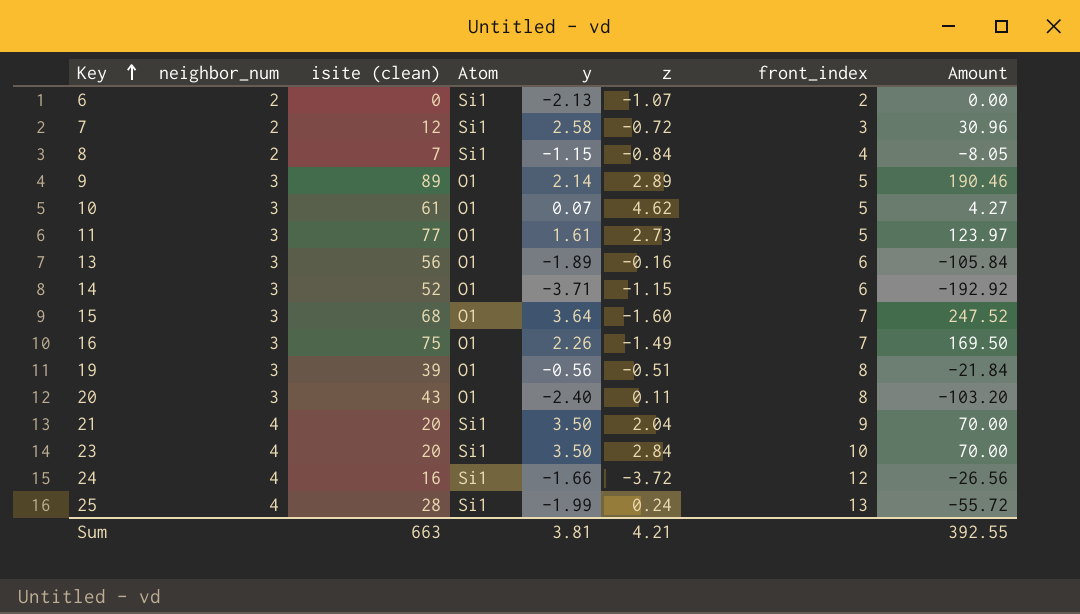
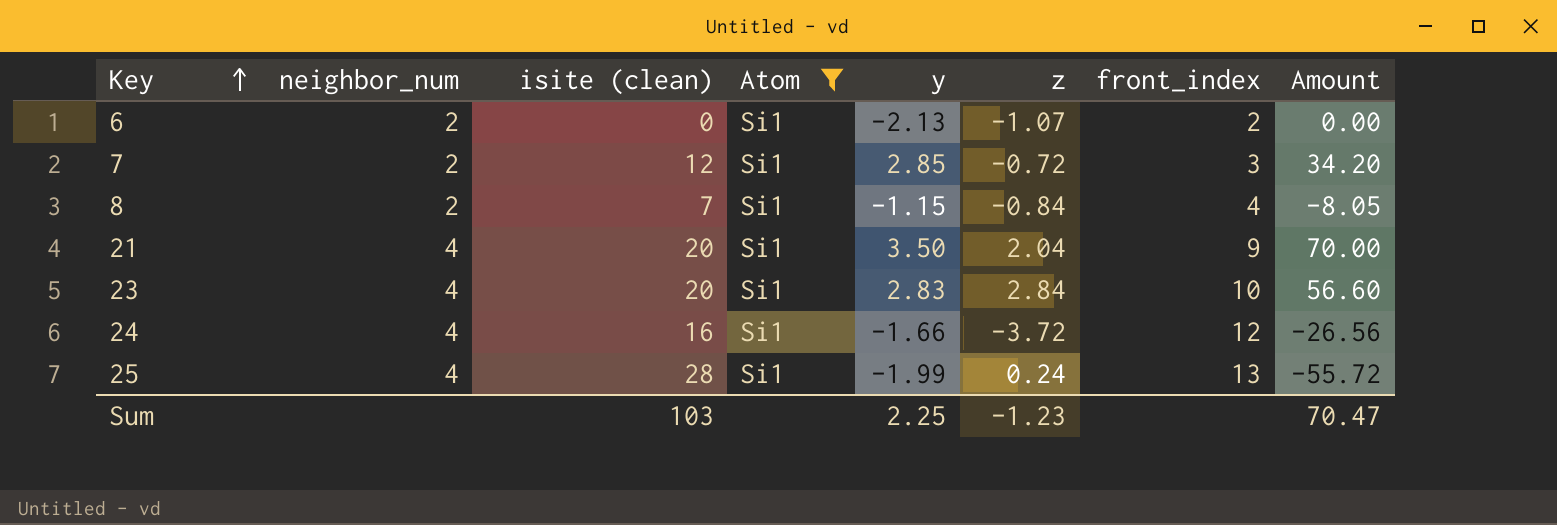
filter: none -> Atom = Si1
7 | y: 2.58 -> 2.85
7 | Amount: 30.96 -> 34.20
23 | y: 3.50 -> 2.83
23 | Amount: 70.00 -> 56.60
Sum | isite (clean): 663 -> 103
Sum | y: 3.81 -> 2.25
Sum | z: 4.21 -> -1.23
Sum | Amount: 392.55 -> 70.47

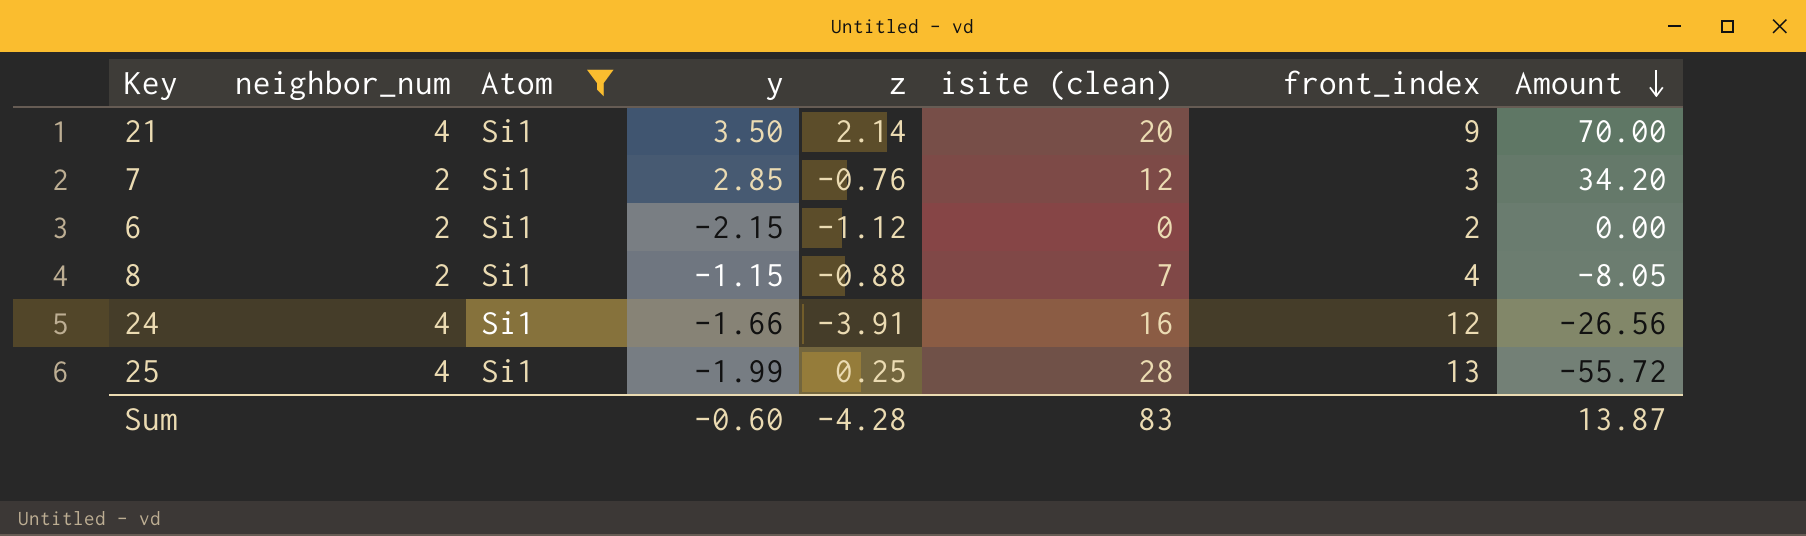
row order: Key ascending -> Amount descending
column isite (clean) | position: 3 -> 6
row 23: 4 | 20 | Si1 | 2.83 | 2.84 | 10 | 56.60 -> none
21 | z: 2.04 -> 2.14
7 | z: -0.72 -> -0.76
6 | y: -2.13 -> -2.15
6 | z: -1.07 -> -1.12
8 | z: -0.84 -> -0.88
24 | z: -3.72 -> -3.91
25 | z: 0.24 -> 0.25
Sum | y: 2.25 -> -0.60
Sum | z: -1.23 -> -4.28
Sum | isite (clean): 103 -> 83
Sum | Amount: 70.47 -> 13.87

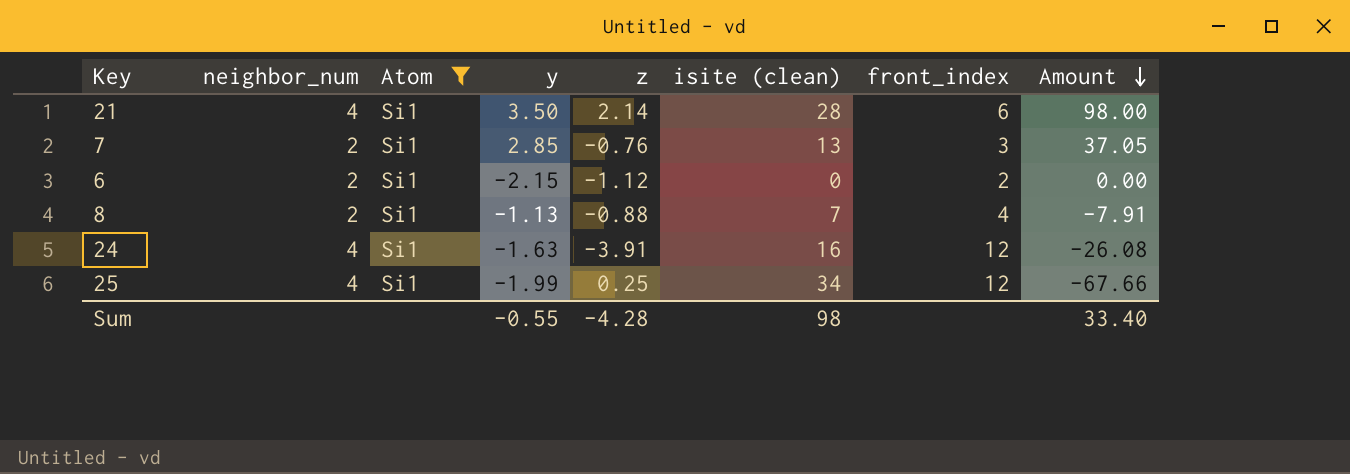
21 | isite (clean): 20 -> 28
21 | front_index: 9 -> 6
21 | Amount: 70.00 -> 98.00
7 | isite (clean): 12 -> 13
7 | Amount: 34.20 -> 37.05
8 | y: -1.15 -> -1.13
8 | Amount: -8.05 -> -7.91
24 | y: -1.66 -> -1.63
24 | Amount: -26.56 -> -26.08
25 | isite (clean): 28 -> 34
25 | front_index: 13 -> 12
25 | Amount: -55.72 -> -67.66
Sum | y: -0.60 -> -0.55
Sum | isite (clean): 83 -> 98
Sum | Amount: 13.87 -> 33.40

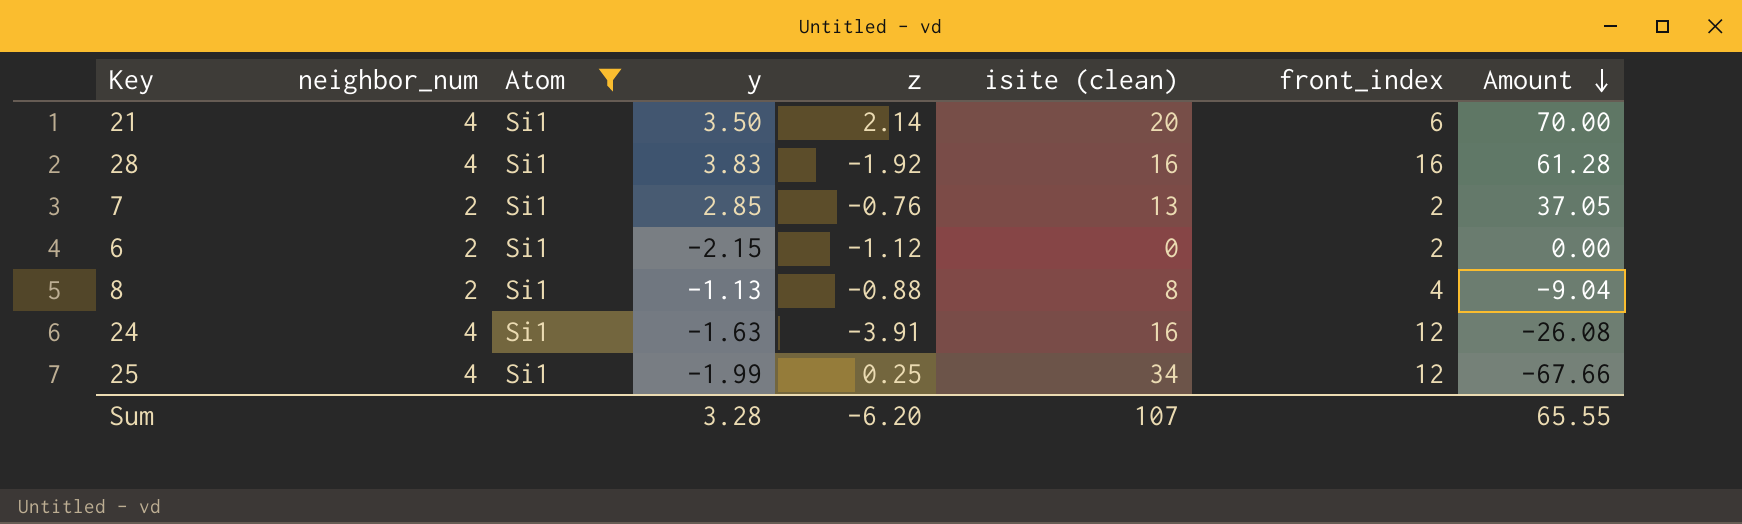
21 | isite (clean): 28 -> 20
21 | Amount: 98.00 -> 70.00
row 28: none -> 4 | Si1 | 3.83 | -1.92 | 16 | 16 | 61.28
7 | front_index: 3 -> 2
8 | isite (clean): 7 -> 8
8 | Amount: -7.91 -> -9.04
Sum | y: -0.55 -> 3.28
Sum | z: -4.28 -> -6.20
Sum | isite (clean): 98 -> 107
Sum | Amount: 33.40 -> 65.55

